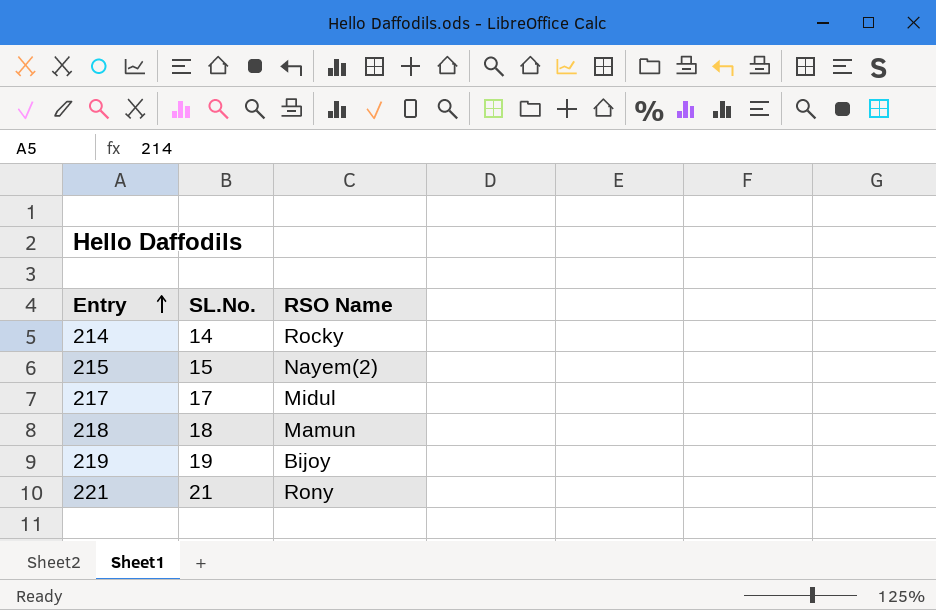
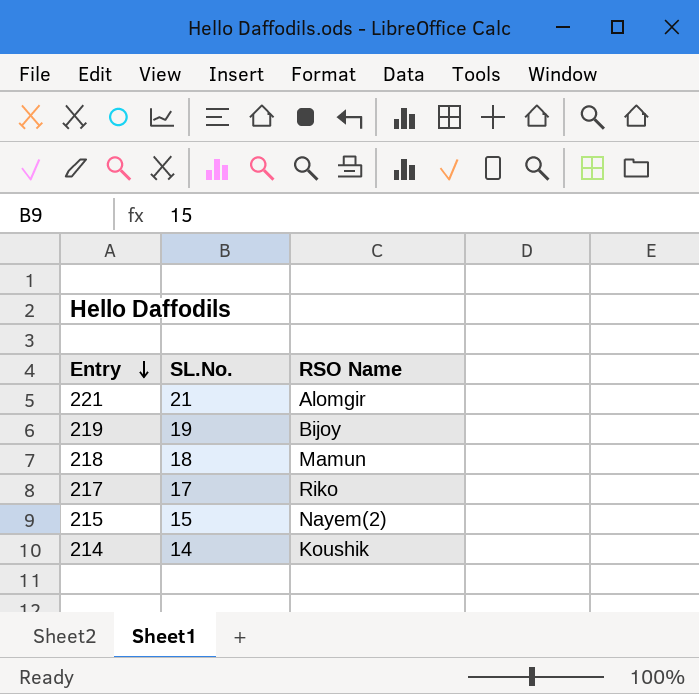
row order: Entry ascending -> Entry descending
221 | RSO Name: Rony -> Alomgir
217 | RSO Name: Midul -> Riko
214 | RSO Name: Rocky -> Koushik

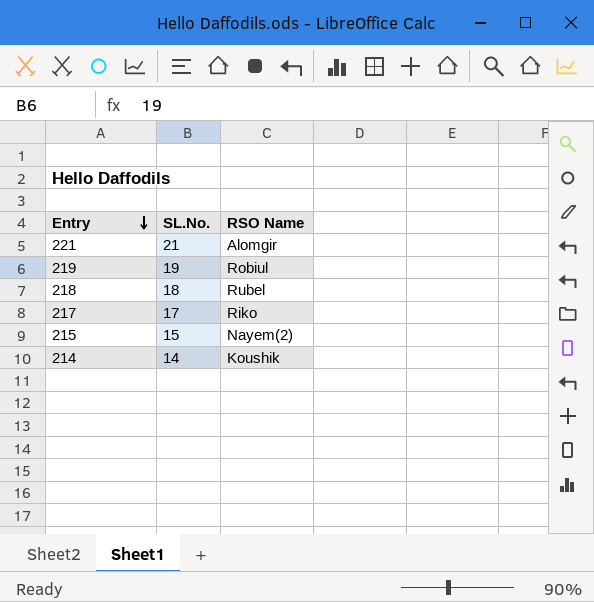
219 | RSO Name: Bijoy -> Robiul
218 | RSO Name: Mamun -> Rubel

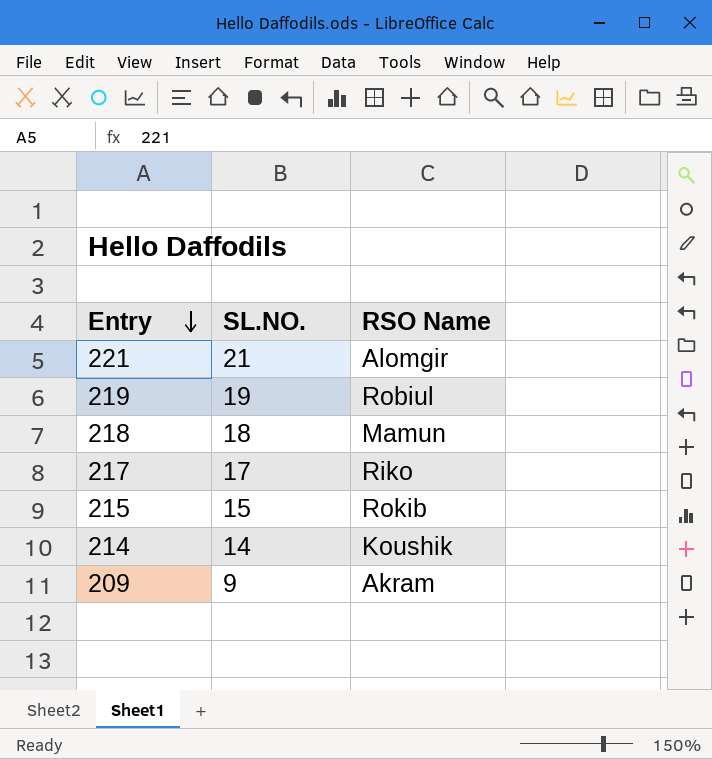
column name: SL.No. -> SL.NO.
218 | RSO Name: Rubel -> Mamun
215 | RSO Name: Nayem(2) -> Rokib
row 209: none -> 9 | Akram

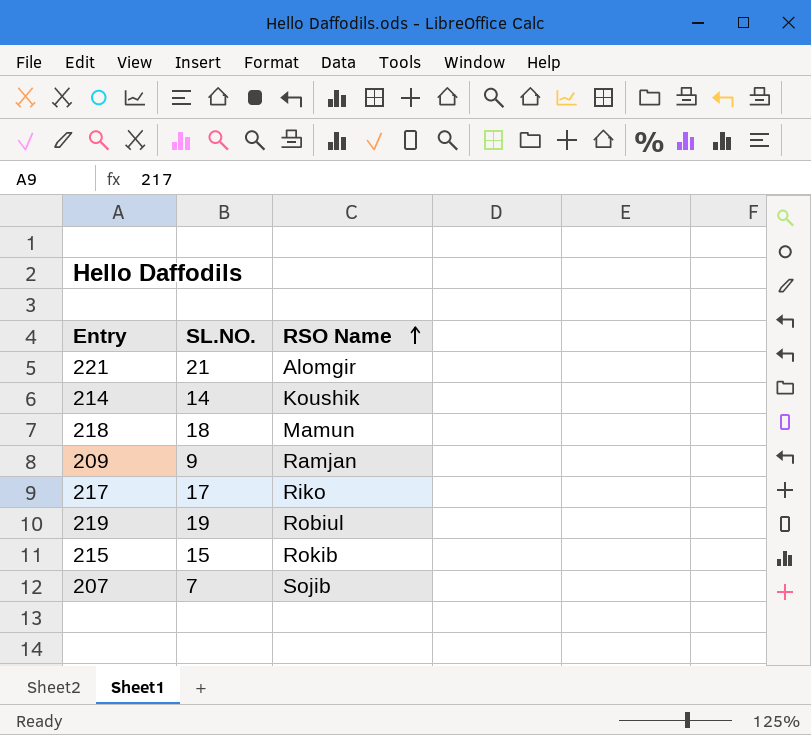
row order: Entry descending -> RSO Name ascending
209 | RSO Name: Akram -> Ramjan
row 207: none -> 7 | Sojib

